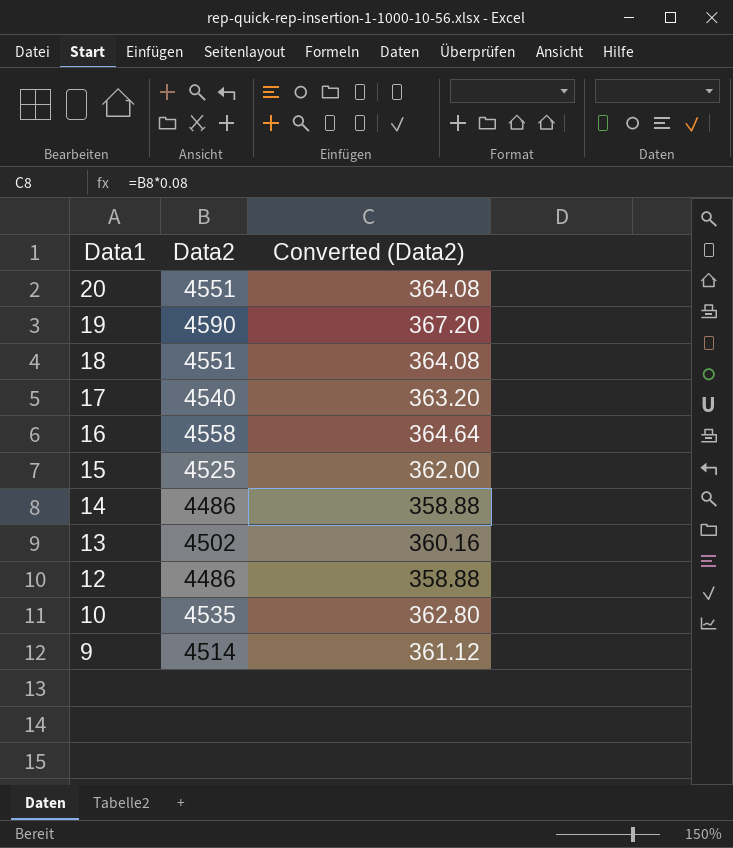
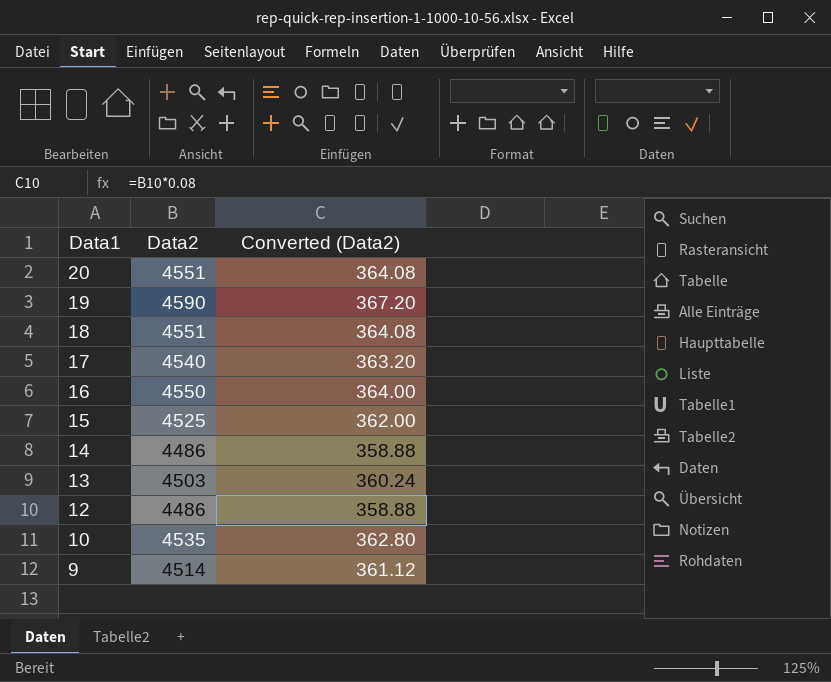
16 | Data2: 4558 -> 4550
16 | Converted (Data2): 364.64 -> 364.00
13 | Data2: 4502 -> 4503
13 | Converted (Data2): 360.16 -> 360.24

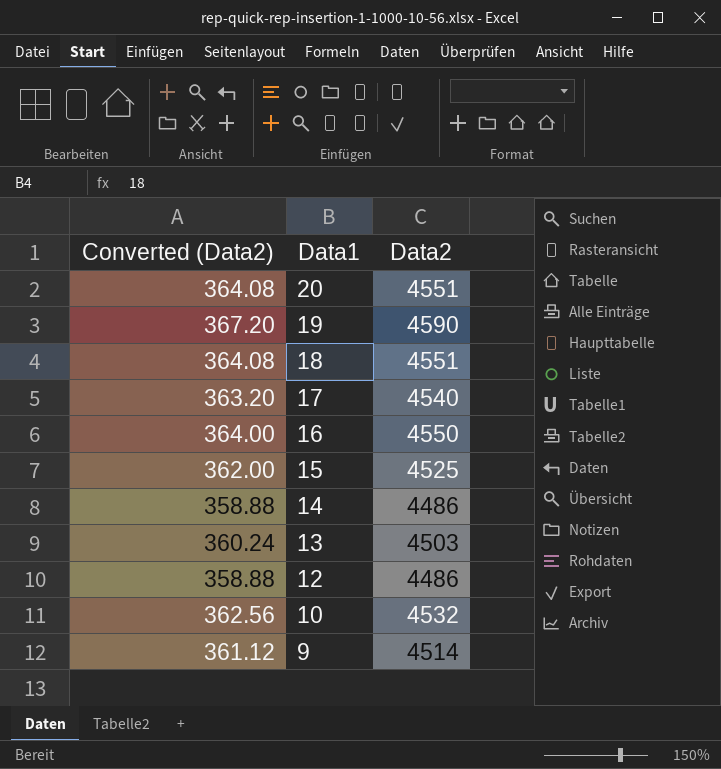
column Converted (Data2) | position: 3 -> 1
10 | Converted (Data2): 362.80 -> 362.56
10 | Data2: 4535 -> 4532

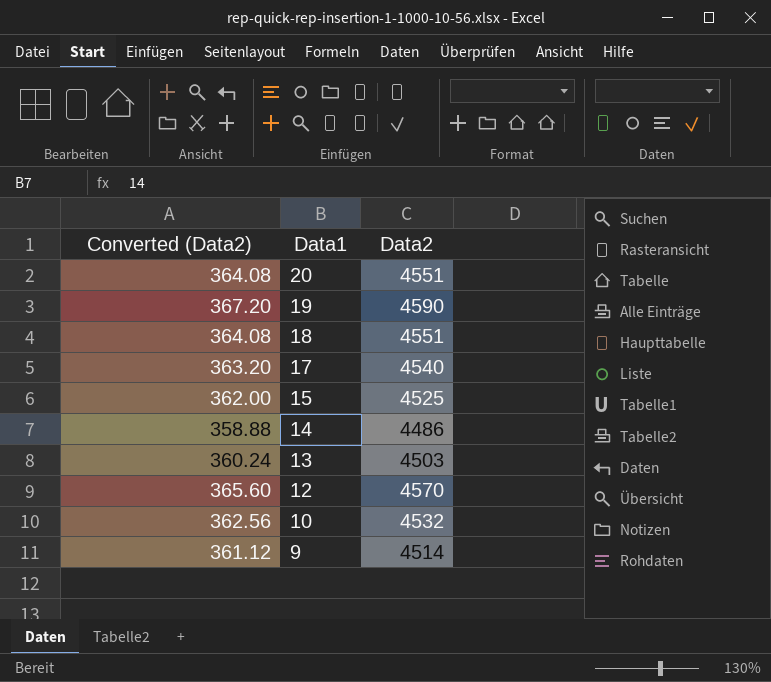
row 16: 364.00 | 4550 -> none
12 | Converted (Data2): 358.88 -> 365.60
12 | Data2: 4486 -> 4570

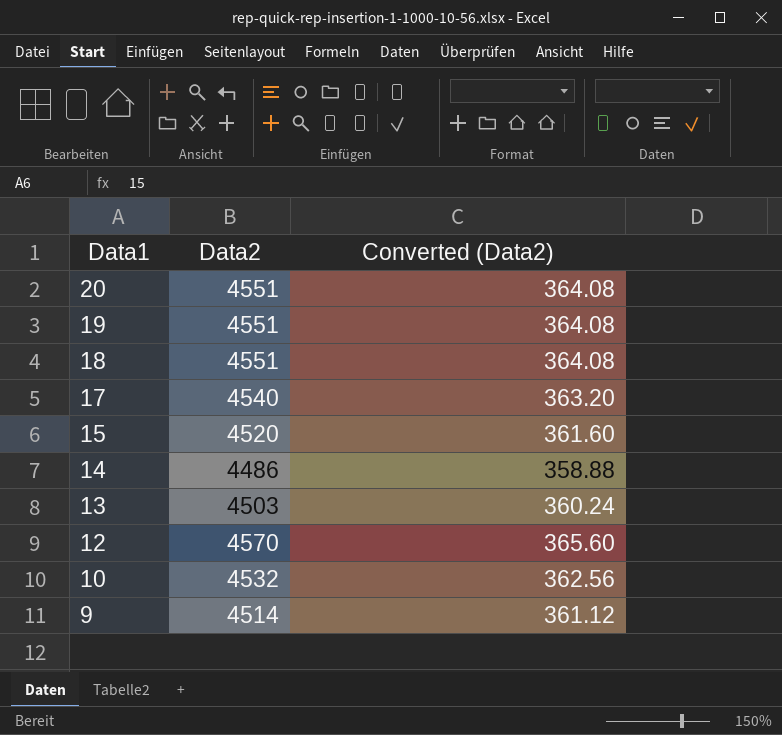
column Converted (Data2) | position: 1 -> 3
19 | Data2: 4590 -> 4551
19 | Converted (Data2): 367.20 -> 364.08
15 | Data2: 4525 -> 4520
15 | Converted (Data2): 362.00 -> 361.60

